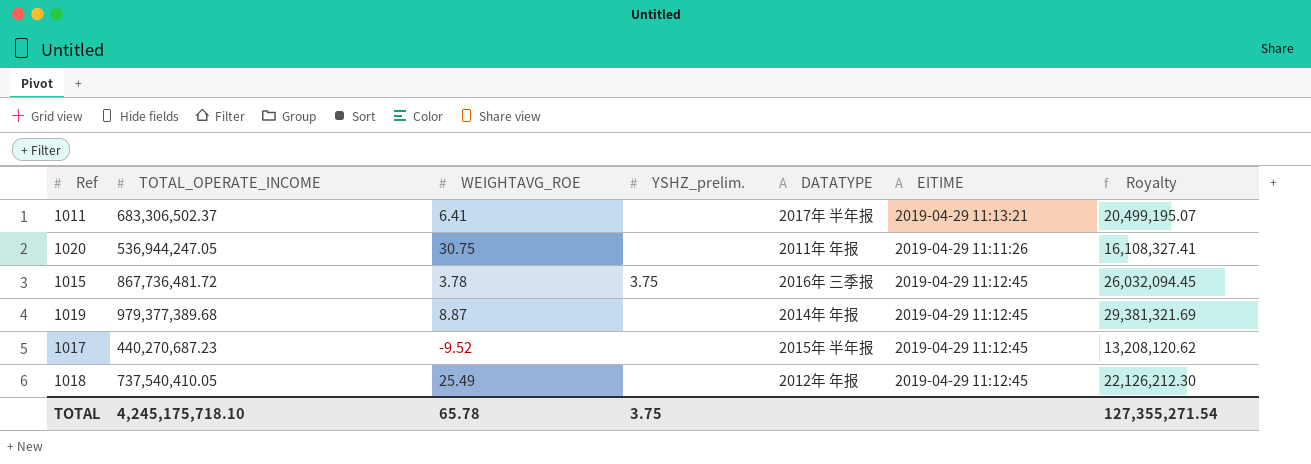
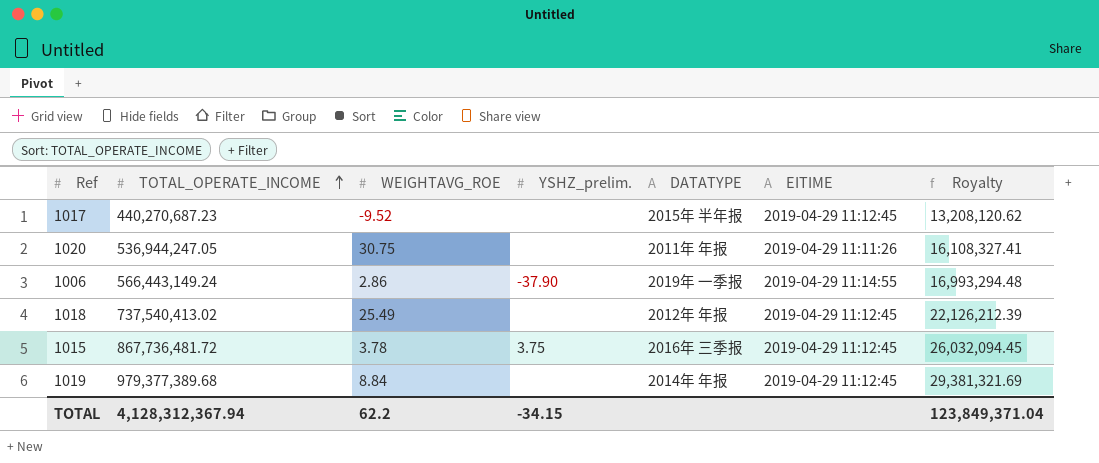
row order: none -> TOTAL_OPERATE_INCOME ascending
row 1011: 683,306,502.37 | 6.41 | none | 2017年 半年报 | 2019-04-29 11:13:21 | 20,499,195.07 -> none
row 1006: none -> 566,443,149.24 | 2.86 | -37.90 | 2019年 一季报 | 2019-04-29 11:14:55 | 16,993,294.48
1018 | TOTAL_OPERATE_INCOME: 737,540,410.05 -> 737,540,413.02
1018 | Royalty: 22,126,212.30 -> 22,126,212.39
1019 | WEIGHTAVG_ROE: 8.87 -> 8.84
TOTAL | TOTAL_OPERATE_INCOME: 4,245,175,718.10 -> 4,128,312,367.94
TOTAL | WEIGHTAVG_ROE: 65.78 -> 62.2
TOTAL | YSHZ_prelim.: 3.75 -> -34.15
TOTAL | Royalty: 127,355,271.54 -> 123,849,371.04

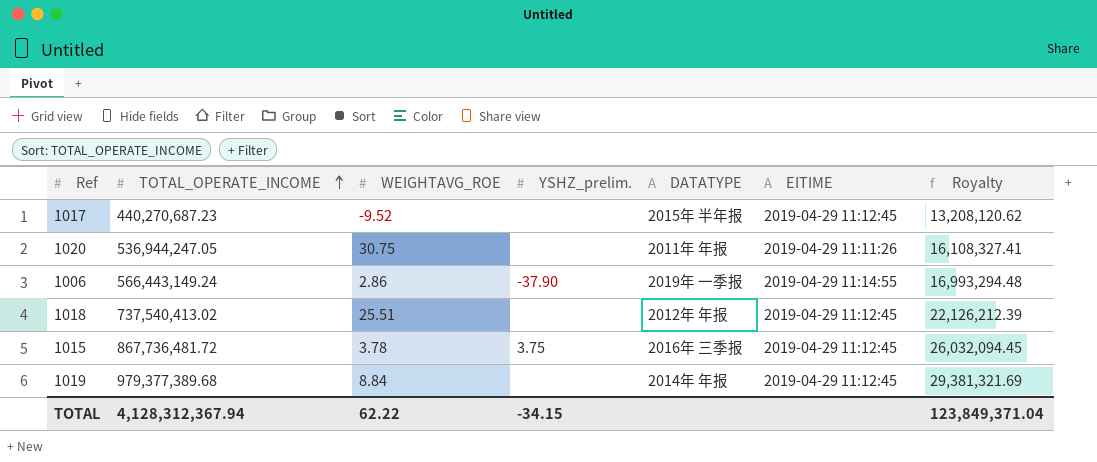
1018 | WEIGHTAVG_ROE: 25.49 -> 25.51
TOTAL | WEIGHTAVG_ROE: 62.2 -> 62.22

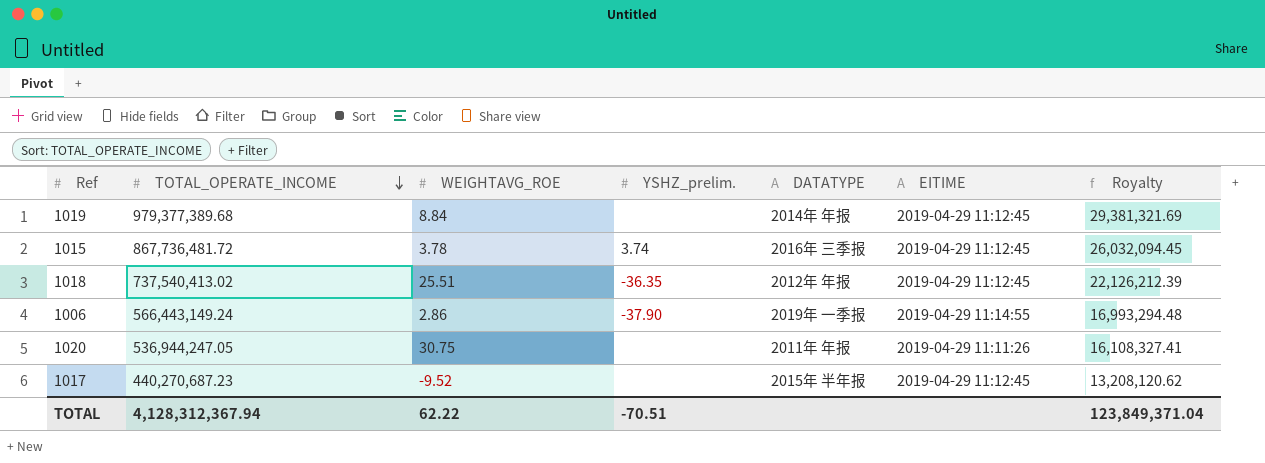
row order: TOTAL_OPERATE_INCOME ascending -> TOTAL_OPERATE_INCOME descending
1015 | YSHZ_prelim.: 3.75 -> 3.74
1018 | YSHZ_prelim.: none -> -36.35
TOTAL | YSHZ_prelim.: -34.15 -> -70.51

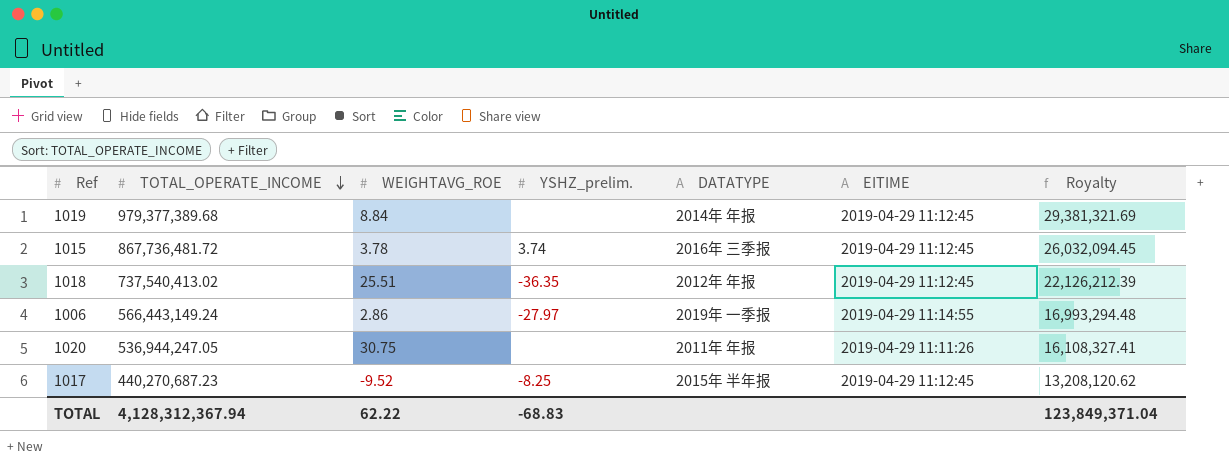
1006 | YSHZ_prelim.: -37.90 -> -27.97
1017 | YSHZ_prelim.: none -> -8.25
TOTAL | YSHZ_prelim.: -70.51 -> -68.83

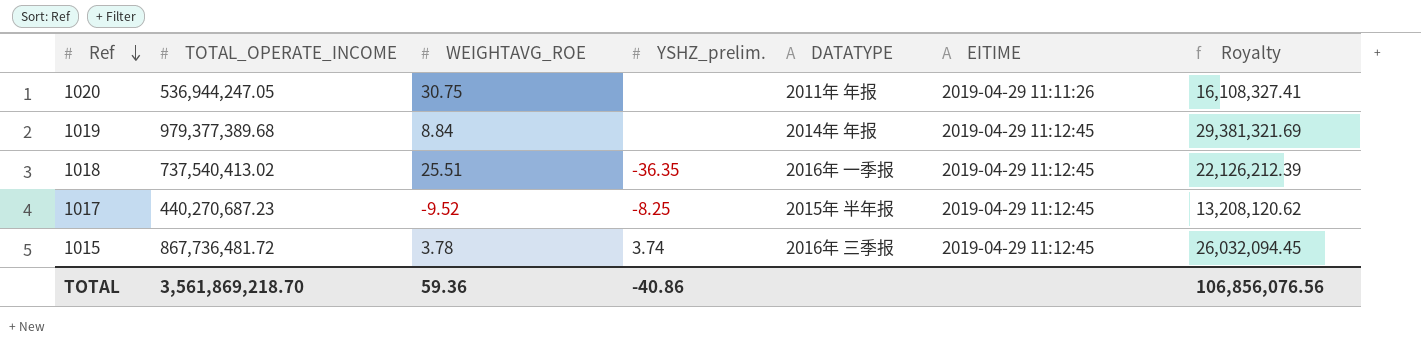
row order: TOTAL_OPERATE_INCOME descending -> Ref descending
row 1006: 566,443,149.24 | 2.86 | -27.97 | 2019年 一季报 | 2019-04-29 11:14:55 | 16,993,294.48 -> none
1018 | DATATYPE: 2012年 年报 -> 2016年 一季报
TOTAL | TOTAL_OPERATE_INCOME: 4,128,312,367.94 -> 3,561,869,218.70
TOTAL | WEIGHTAVG_ROE: 62.22 -> 59.36
TOTAL | YSHZ_prelim.: -68.83 -> -40.86
TOTAL | Royalty: 123,849,371.04 -> 106,856,076.56

